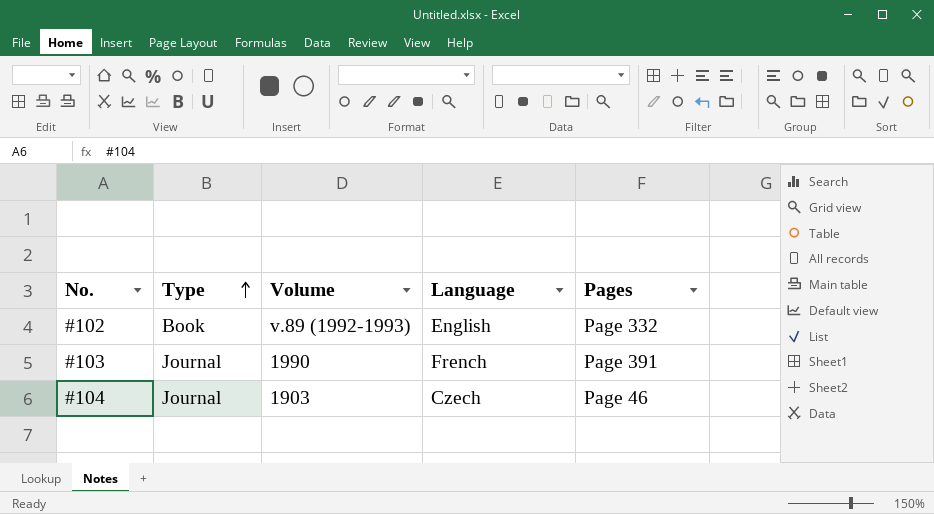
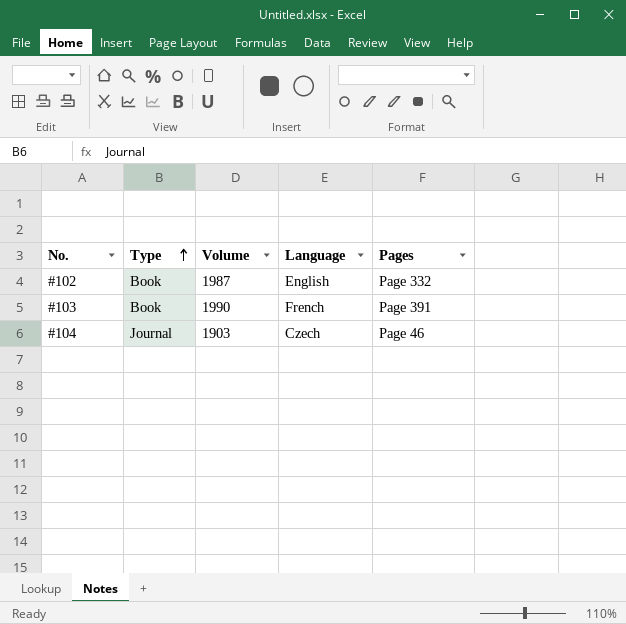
#102 | Volume: v.89 (1992-1993) -> 1987
#103 | Type: Journal -> Book

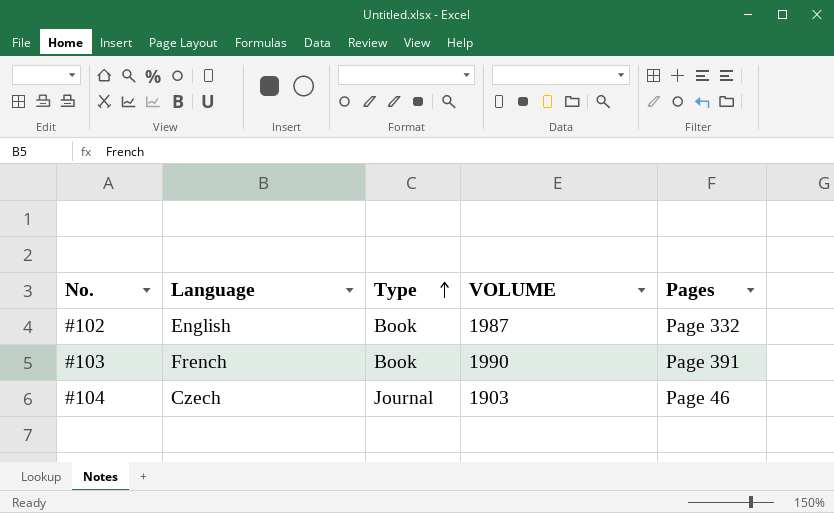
column Language | position: 4 -> 2
column name: Volume -> VOLUME

